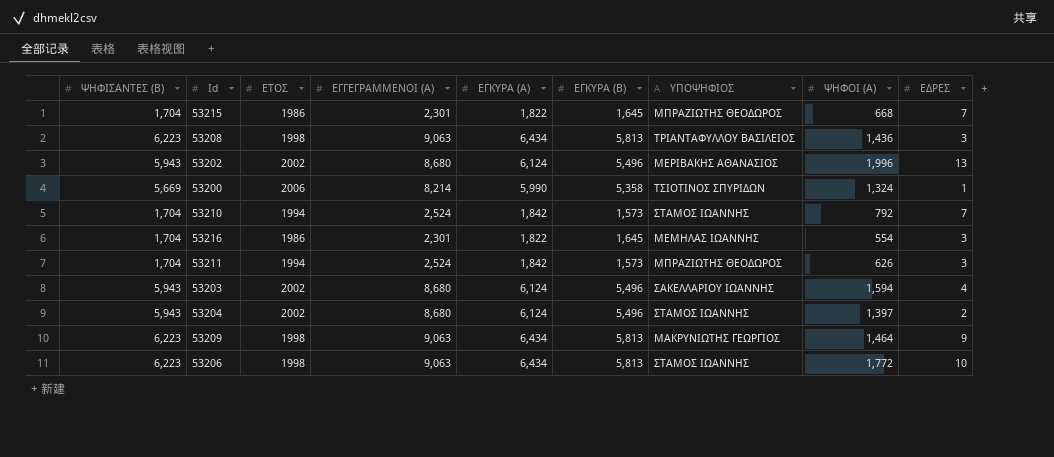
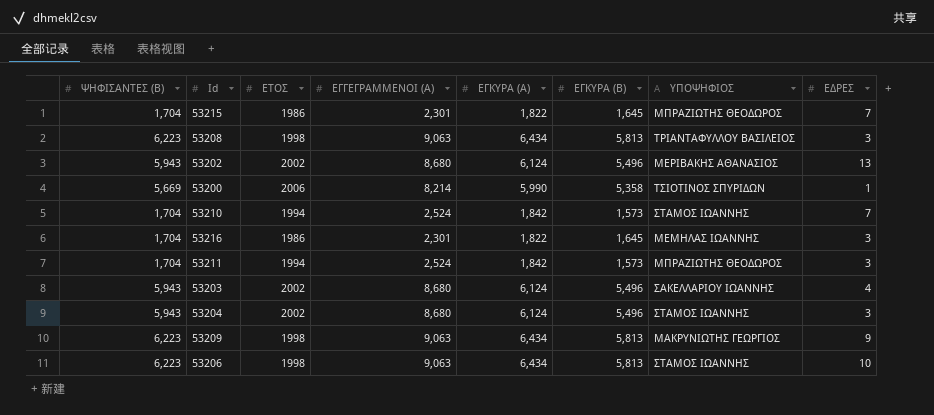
column ΨΗΦΟΙ (Α) | position: 8 -> none
53204 | ΕΔΡΕΣ: 2 -> 3

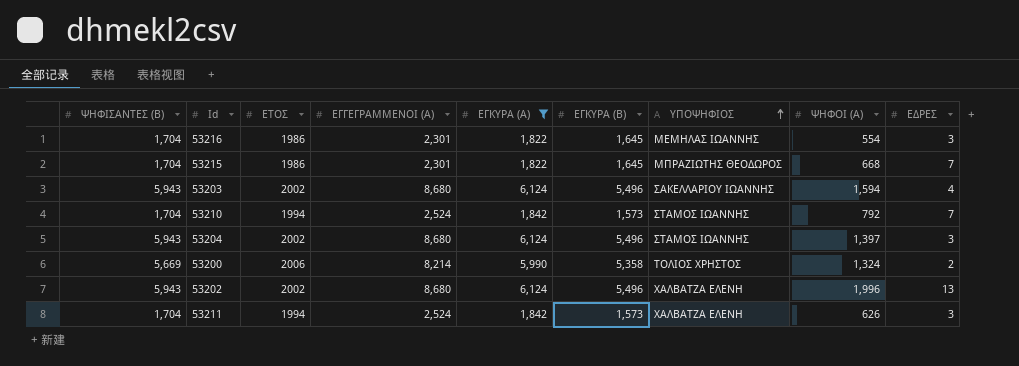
filter: none -> ΕΓΚΥΡΑ (Α) != 6,434
row order: none -> ΥΠΟΨΗΦΙΟΣ ascending
column ΨΗΦΟΙ (Α) | position: none -> 8
53200 | ΥΠΟΨΗΦΙΟΣ: ΤΣΙΟΤΙΝΟΣ ΣΠΥΡΙΔΩΝ -> ΤΟΛΙΟΣ ΧΡΗΣΤΟΣ
53200 | ΕΔΡΕΣ: 1 -> 2
53202 | ΥΠΟΨΗΦΙΟΣ: ΜΕΡΙΒΑΚΗΣ ΑΘΑΝΑΣΙΟΣ -> ΧΑΛΒΑΤΖΑ ΕΛΕΝΗ
53211 | ΥΠΟΨΗΦΙΟΣ: ΜΠΡΑΖΙΩΤΗΣ ΘΕΟΔΩΡΟΣ -> ΧΑΛΒΑΤΖΑ ΕΛΕΝΗ

